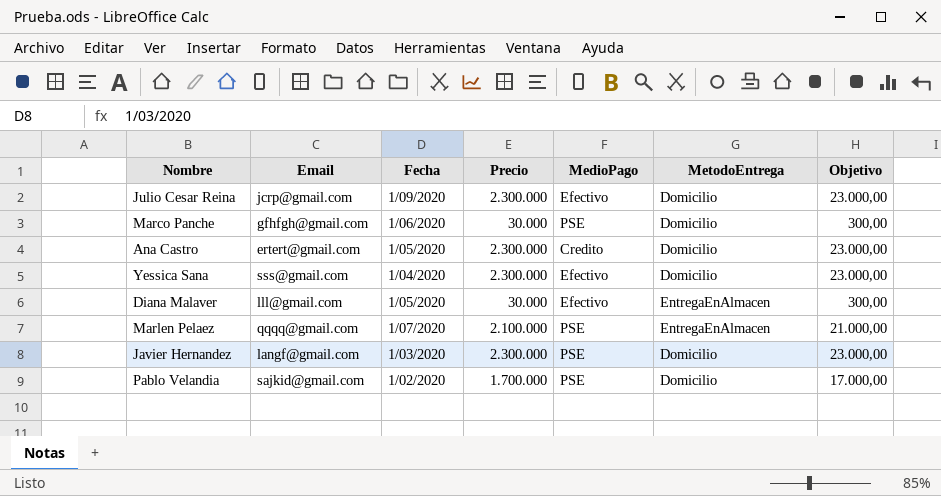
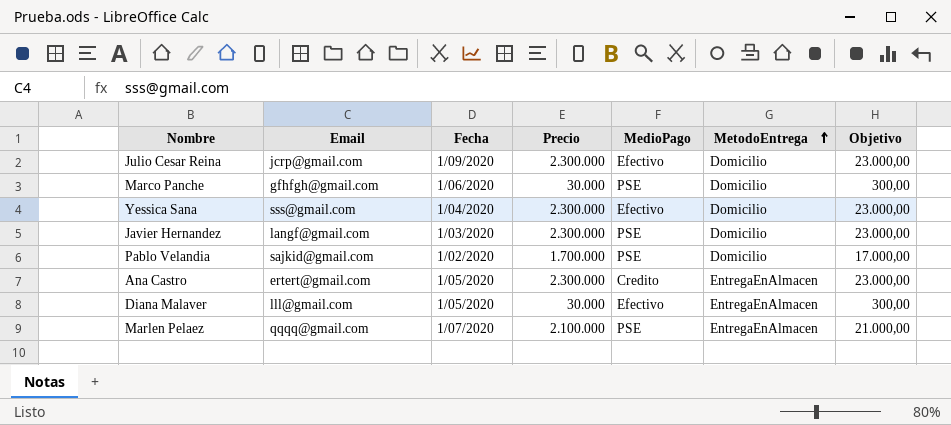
row order: none -> MetodoEntrega ascending
Ana Castro | MetodoEntrega: Domicilio -> EntregaEnAlmacen

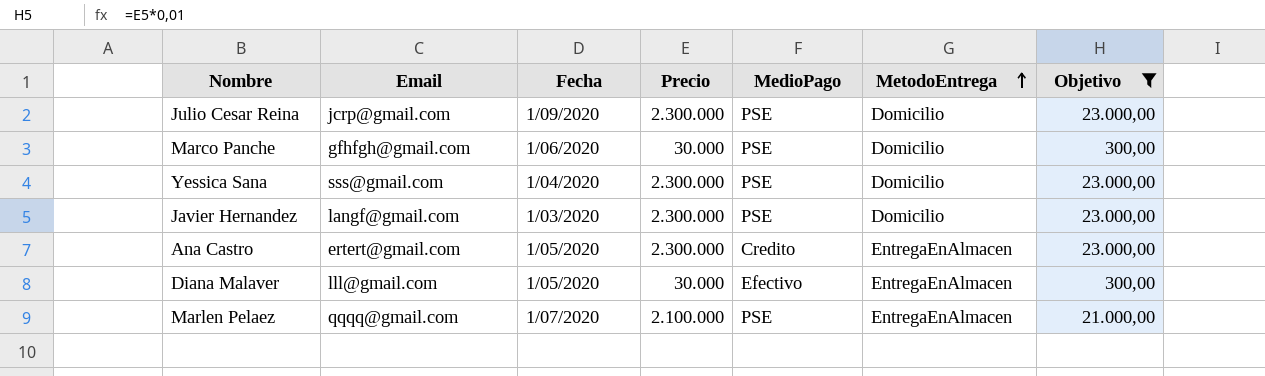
filter: none -> Objetivo != 17.000,00
Julio Cesar Reina | MedioPago: Efectivo -> PSE
Yessica Sana | MedioPago: Efectivo -> PSE

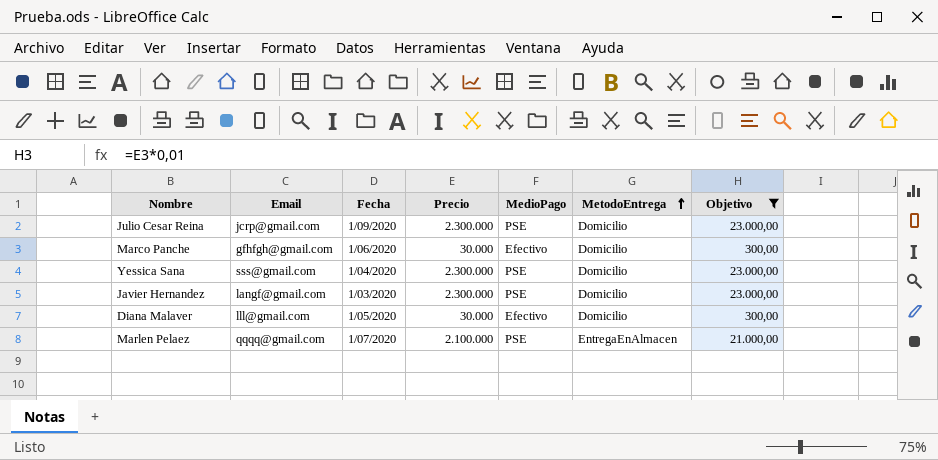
row Ana Castro: ertert@gmail.com | 1/05/2020 | 2.300.000 | Credito | EntregaEnAlmacen | 23.000,00 -> none
Marco Panche | MedioPago: PSE -> Efectivo
Diana Malaver | MetodoEntrega: EntregaEnAlmacen -> Domicilio

